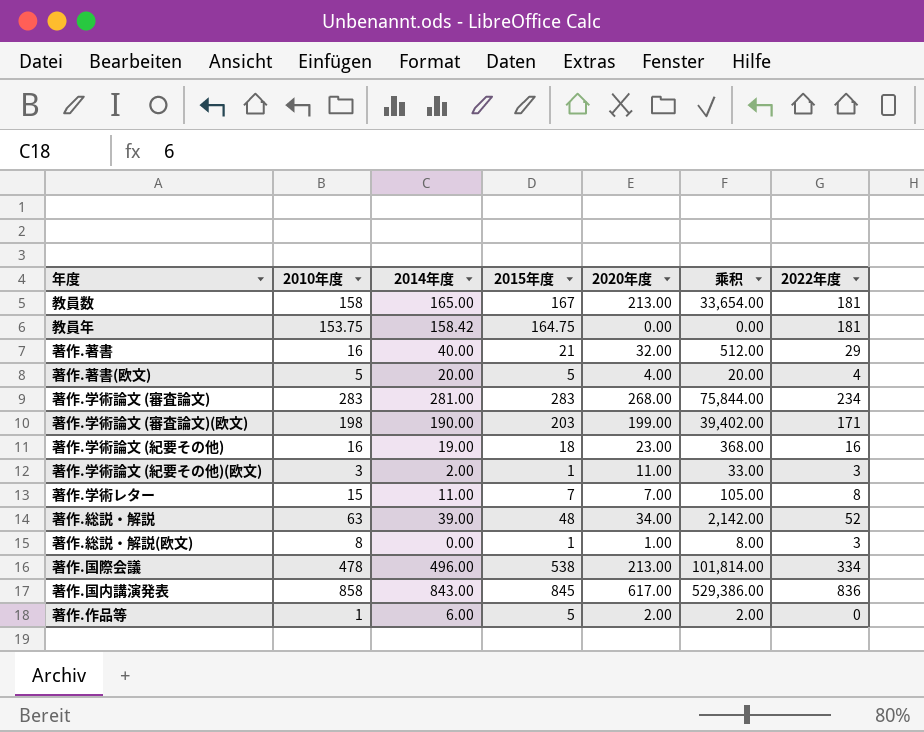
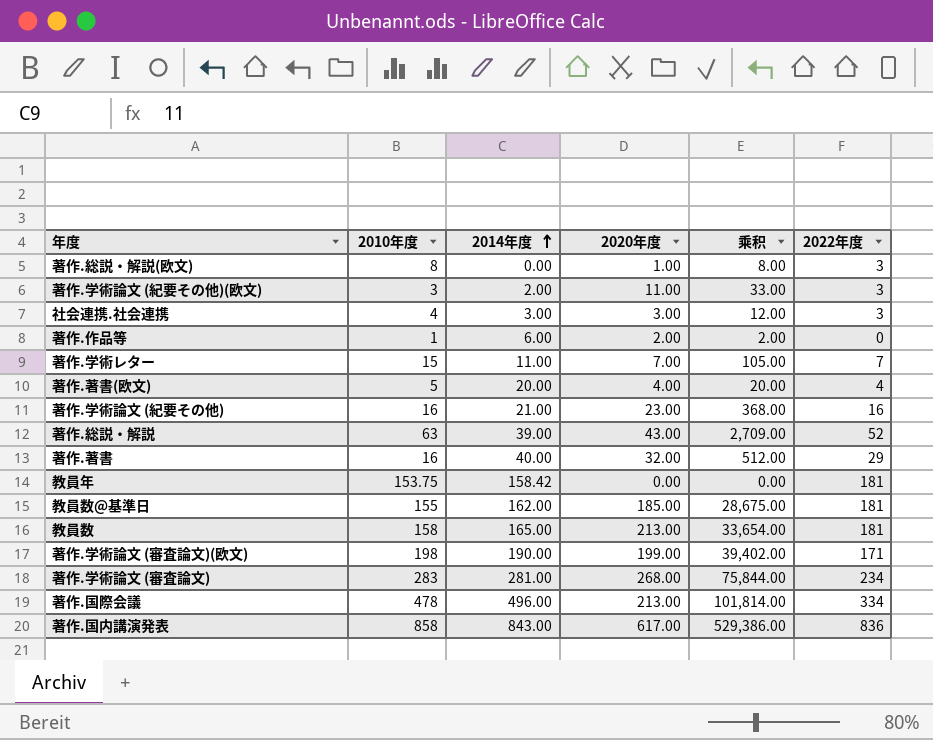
row order: none -> 2014年度 ascending
column 2015年度 | position: 4 -> none
row 社会連携.社会連携: none -> 4 | 3.00 | 3.00 | 12.00 | 3
著作.学術レター | 2022年度: 8 -> 7
著作.学術論文 (紀要その他) | 2014年度: 19.00 -> 21.00
著作.総説・解説 | 2020年度: 34.00 -> 43.00
著作.総説・解説 | 乘积: 2,142.00 -> 2,709.00
row 教員数@基準日: none -> 155 | 162.00 | 185.00 | 28,675.00 | 181

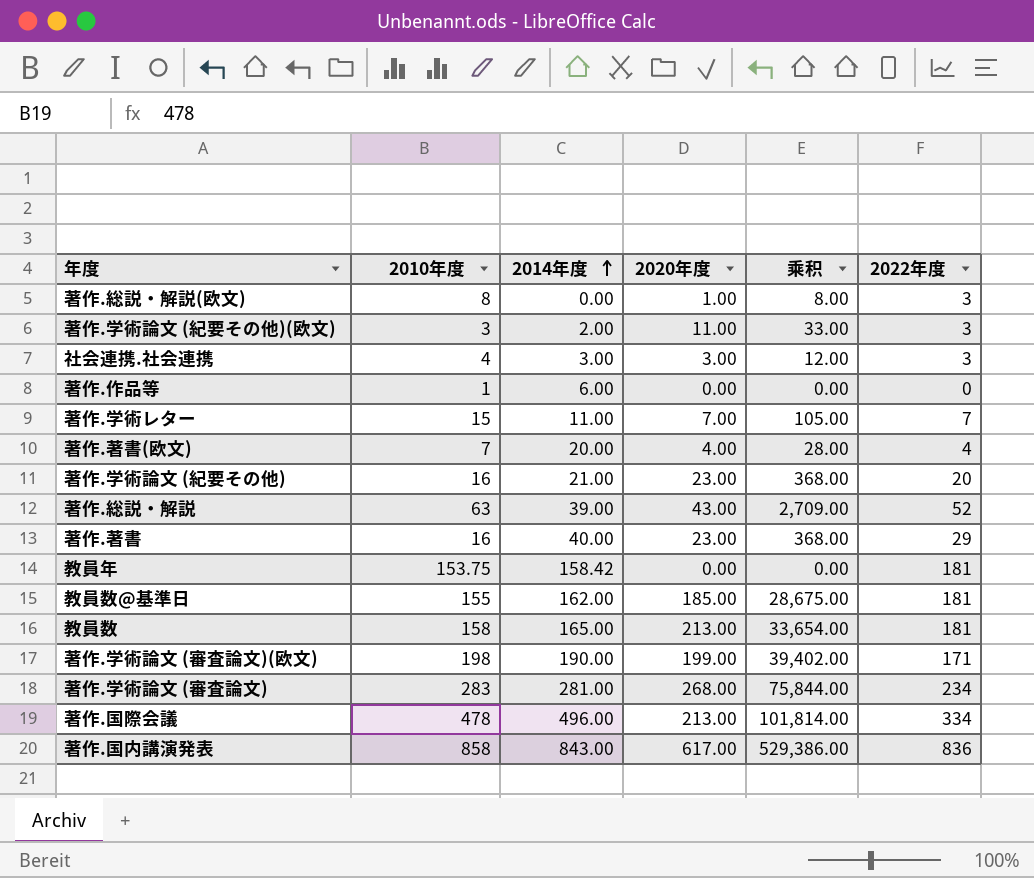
著作.作品等 | 2020年度: 2.00 -> 0.00
著作.作品等 | 乘积: 2.00 -> 0.00
著作.著書(欧文) | 2010年度: 5 -> 7
著作.著書(欧文) | 乘积: 20.00 -> 28.00
著作.学術論文 (紀要その他) | 2022年度: 16 -> 20
著作.著書 | 2020年度: 32.00 -> 23.00
著作.著書 | 乘积: 512.00 -> 368.00

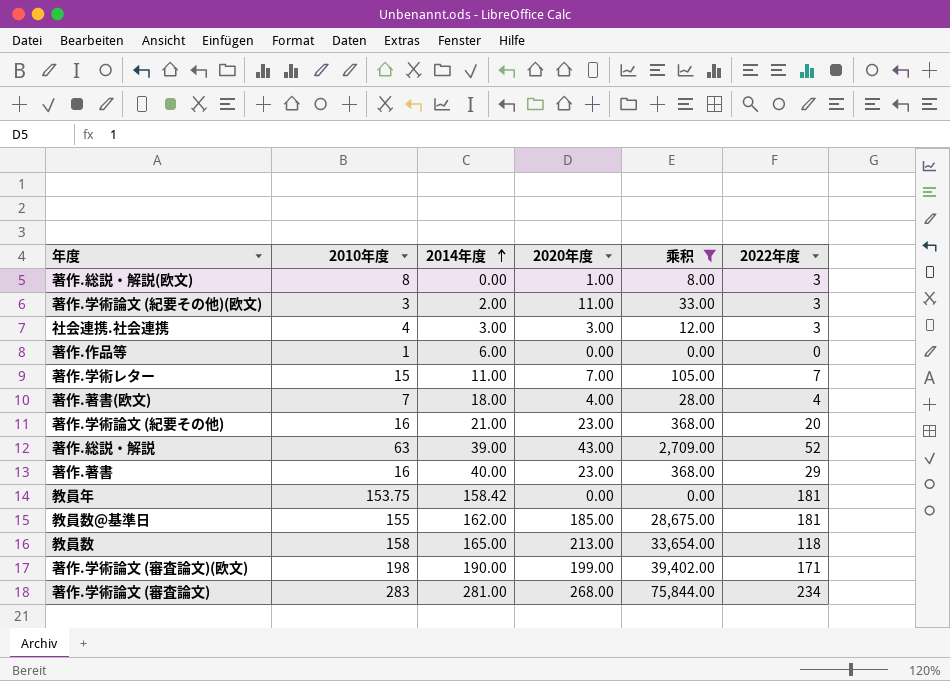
filter: none -> 乘积 <= 75,844.00
著作.著書(欧文) | 2014年度: 20.00 -> 18.00
教員数 | 2022年度: 181 -> 118

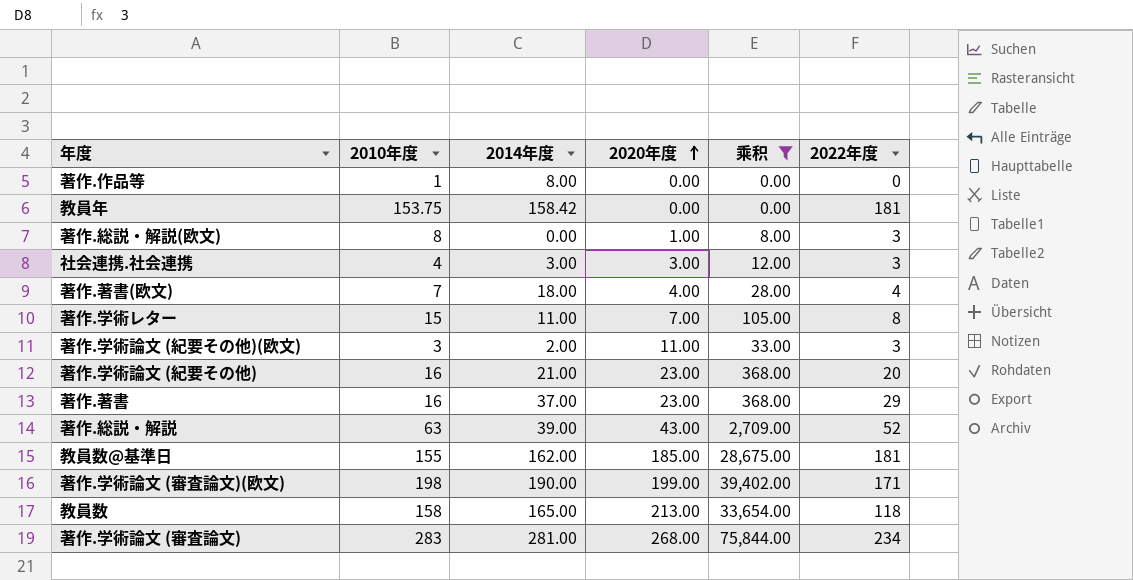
row order: 2014年度 ascending -> 2020年度 ascending
著作.作品等 | 2014年度: 6.00 -> 8.00
著作.学術レター | 2022年度: 7 -> 8
著作.著書 | 2014年度: 40.00 -> 37.00

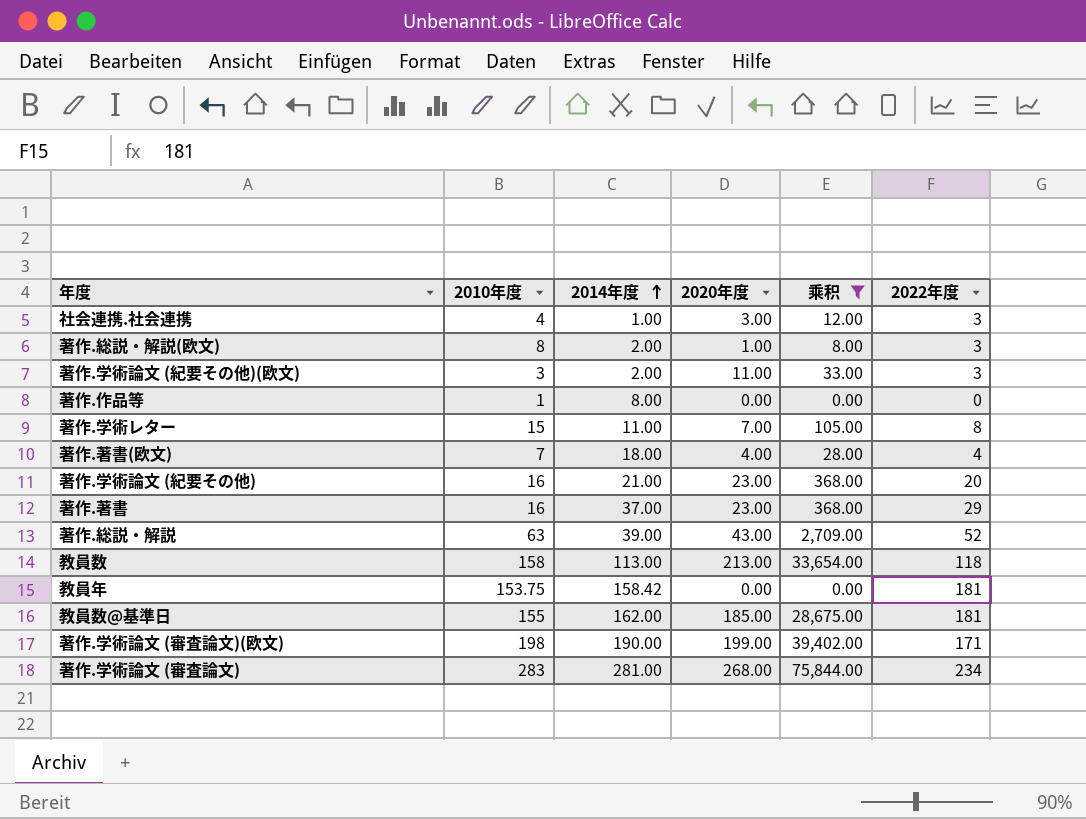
row order: 2020年度 ascending -> 2014年度 ascending
社会連携.社会連携 | 2014年度: 3.00 -> 1.00
著作.総説・解説(欧文) | 2014年度: 0.00 -> 2.00
教員数 | 2014年度: 165.00 -> 113.00

